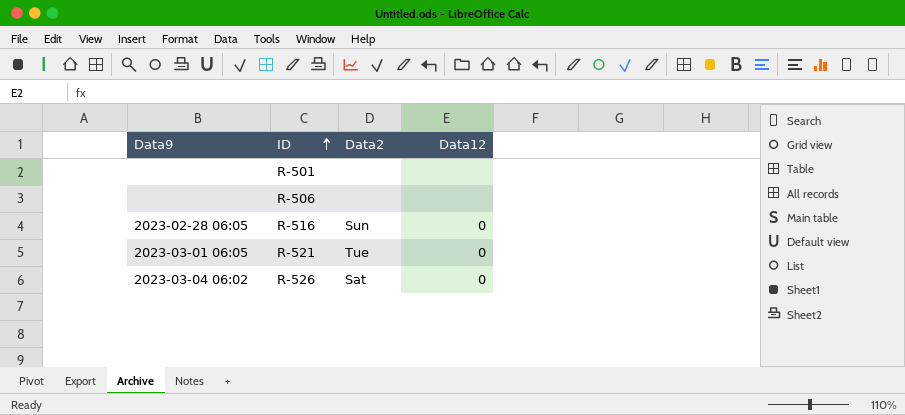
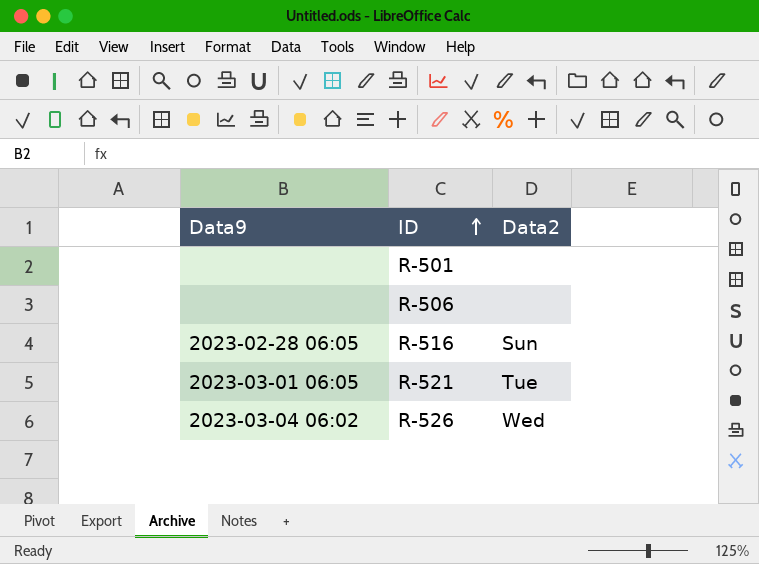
column Data12 | position: 4 -> none
R-526 | Data2: Sat -> Wed

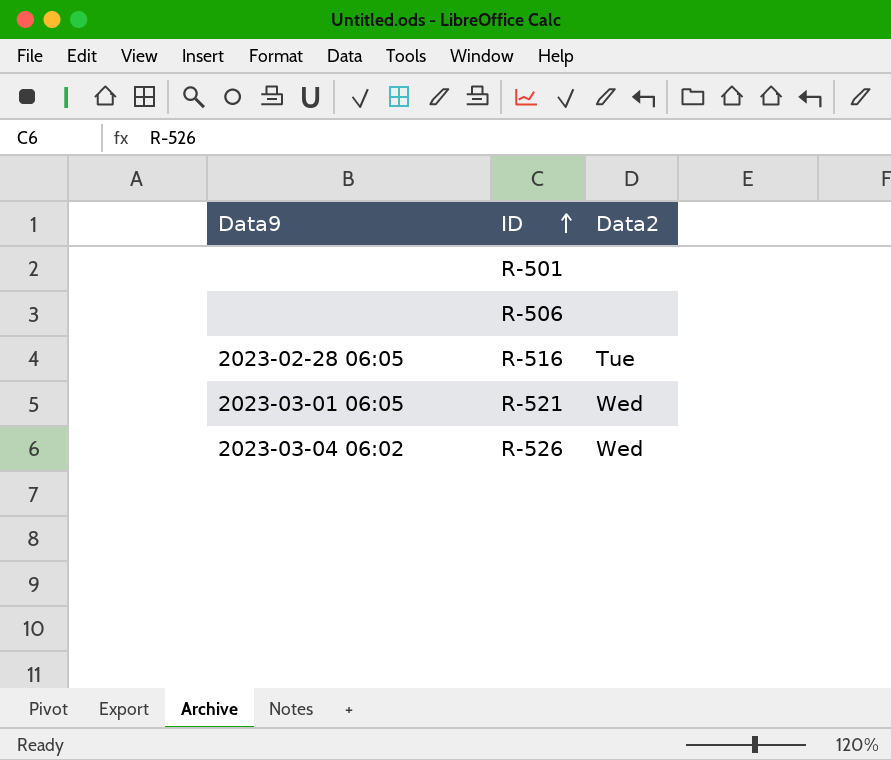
R-516 | Data2: Sun -> Tue
R-521 | Data2: Tue -> Wed

